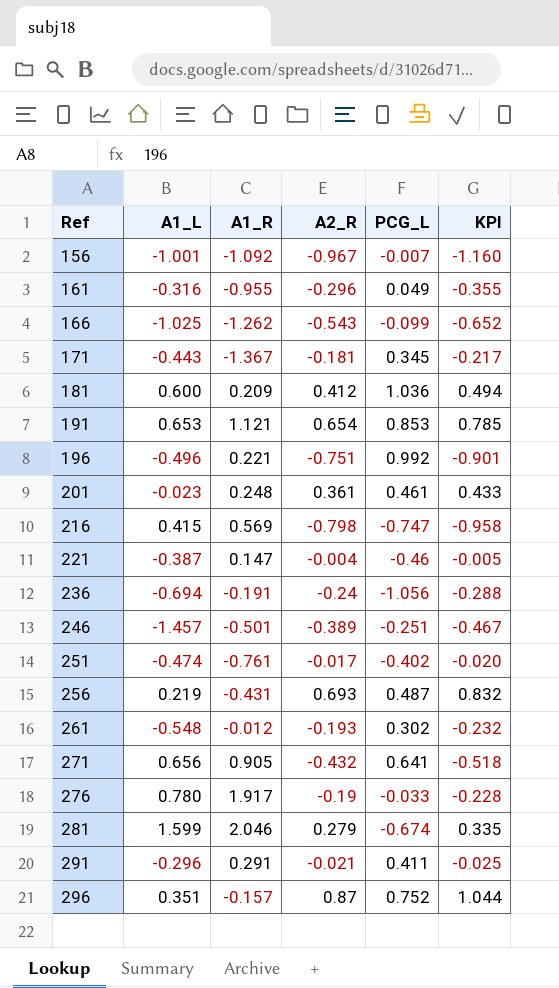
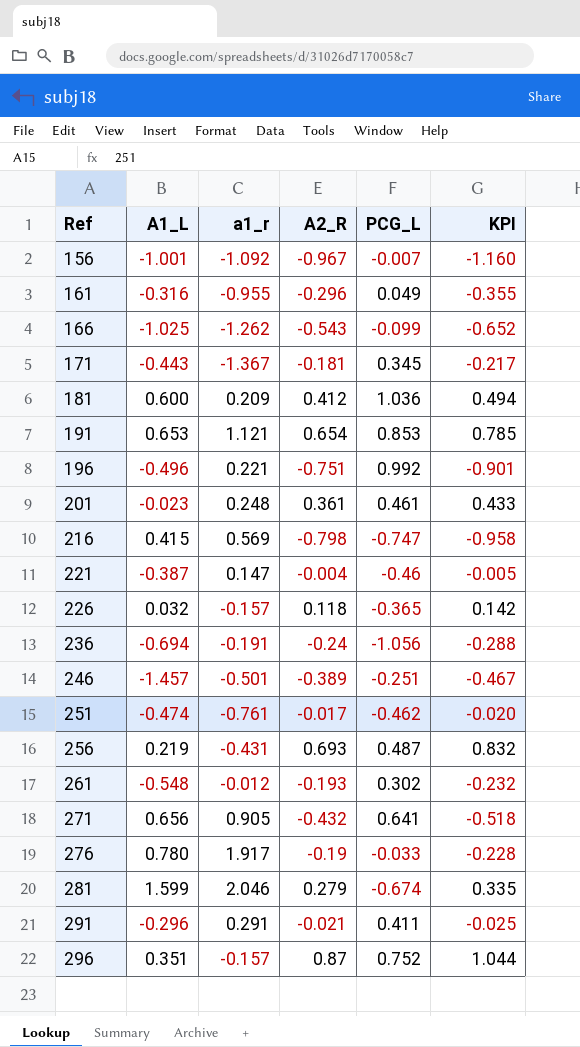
column name: A1_R -> a1_r
row 226: none -> 0.032 | -0.157 | 0.118 | -0.365 | 0.142
251 | PCG_L: -0.402 -> -0.462

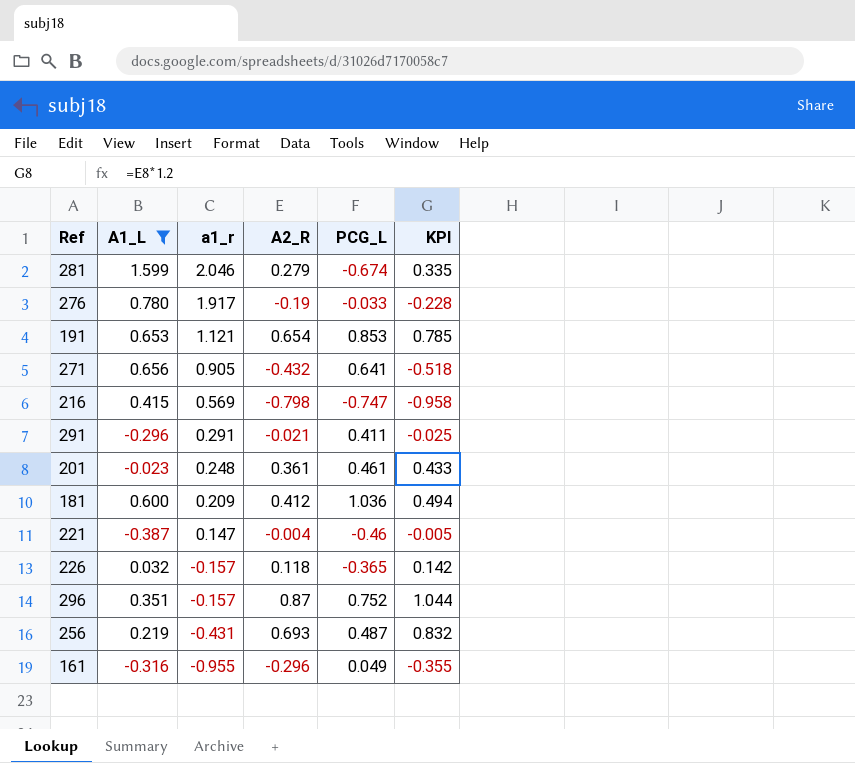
filter: none -> A1_L >= -0.387
row order: Ref ascending -> a1_r descending

